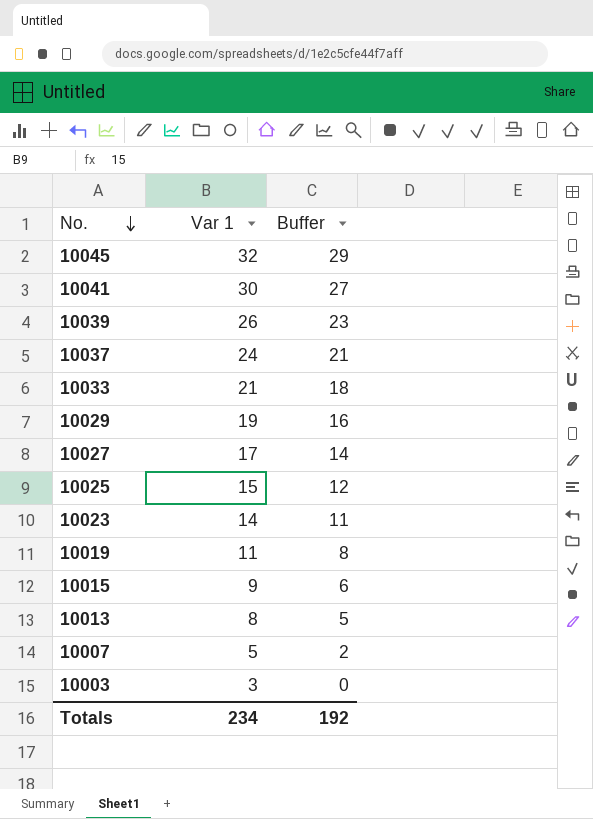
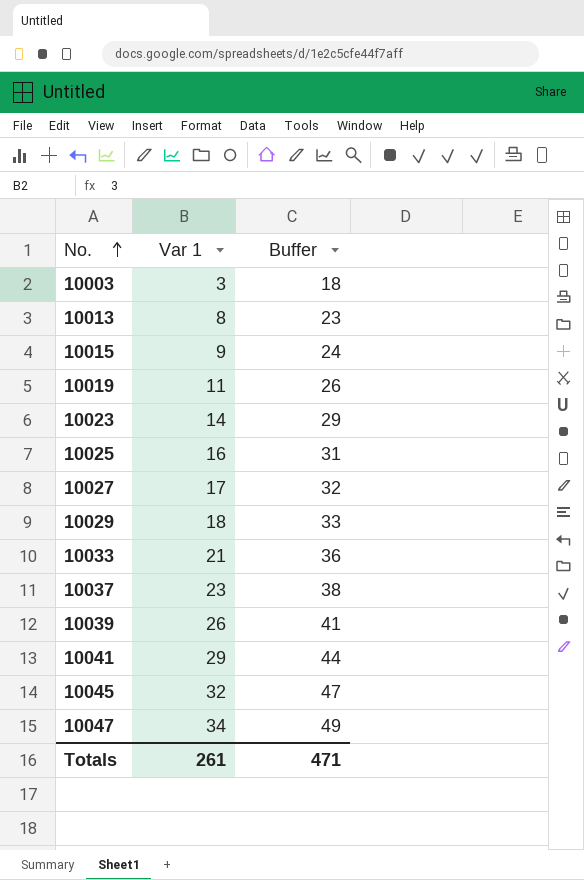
row order: No. descending -> No. ascending
column Buffer | formula: [Var 1] - 3 -> [Var 1] + 15
row 10007: 5 | 2 -> none
10025 | Var 1: 15 -> 16
10029 | Var 1: 19 -> 18
10037 | Var 1: 24 -> 23
10041 | Var 1: 30 -> 29
row 10047: none -> 34 | 49
Totals | Var 1: 234 -> 261
Totals | Buffer: 192 -> 471

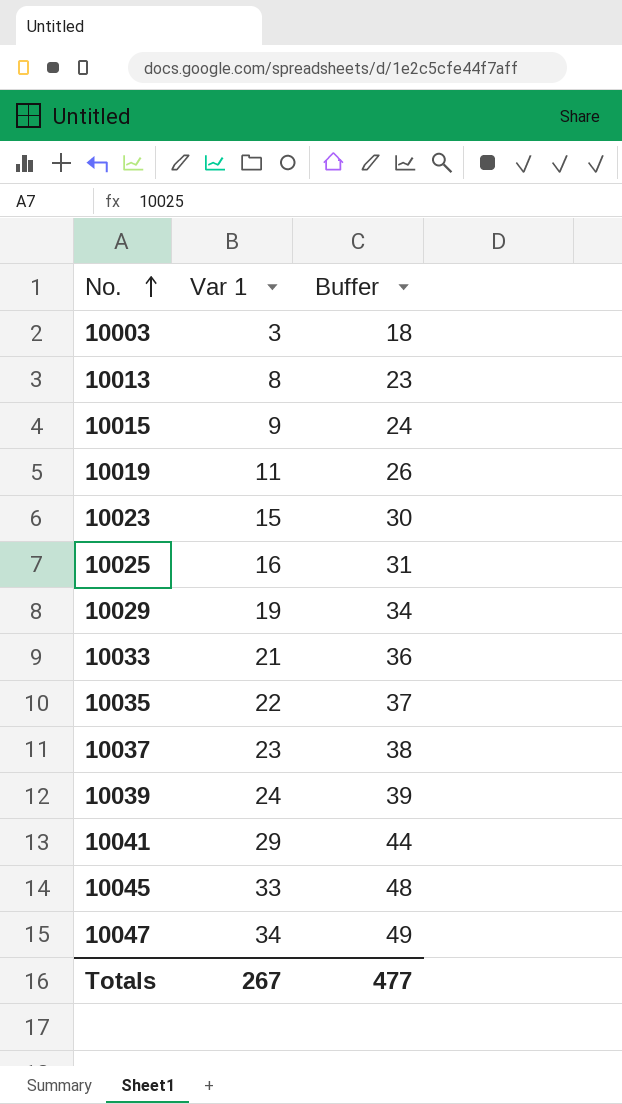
row 10027: 17 | 32 -> none
10023 | Var 1: 14 -> 15
10023 | Buffer: 29 -> 30
10029 | Var 1: 18 -> 19
10029 | Buffer: 33 -> 34
row 10035: none -> 22 | 37
10039 | Var 1: 26 -> 24
10039 | Buffer: 41 -> 39
10045 | Var 1: 32 -> 33
10045 | Buffer: 47 -> 48
Totals | Var 1: 261 -> 267
Totals | Buffer: 471 -> 477

